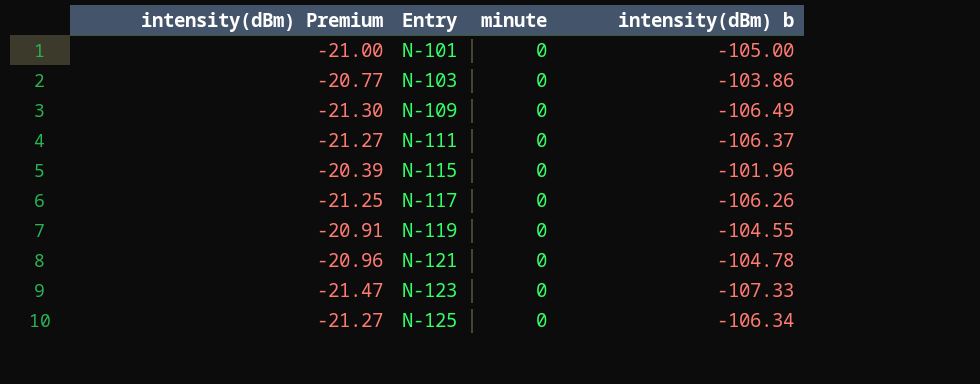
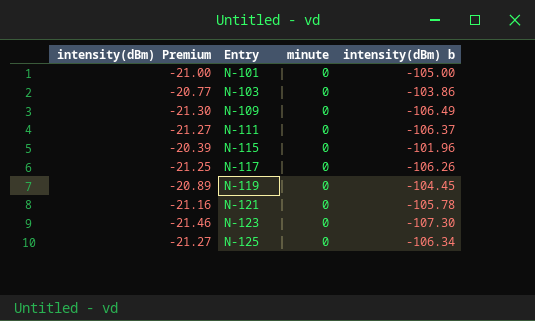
N-119 | intensity(dBm) Premium: -20.91 -> -20.89
N-119 | intensity(dBm) b: -104.55 -> -104.45
N-121 | intensity(dBm) Premium: -20.96 -> -21.16
N-121 | intensity(dBm) b: -104.78 -> -105.78
N-123 | intensity(dBm) Premium: -21.47 -> -21.46
N-123 | intensity(dBm) b: -107.33 -> -107.30

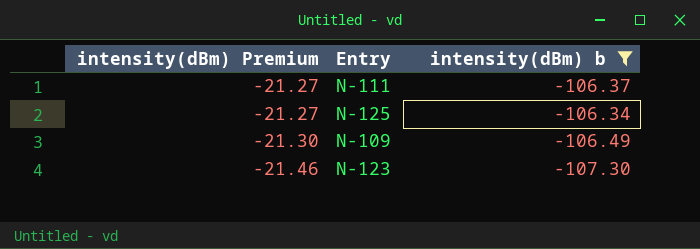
filter: none -> intensity(dBm) b <= -106.34
row order: Entry ascending -> intensity(dBm) Premium descending
column minute | position: 3 -> none

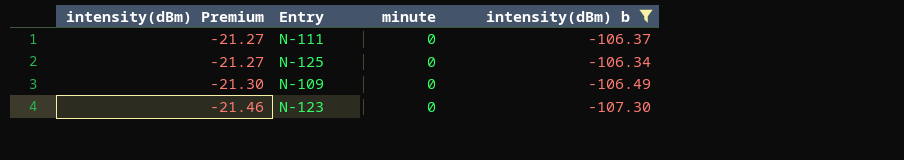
column minute | position: none -> 3

